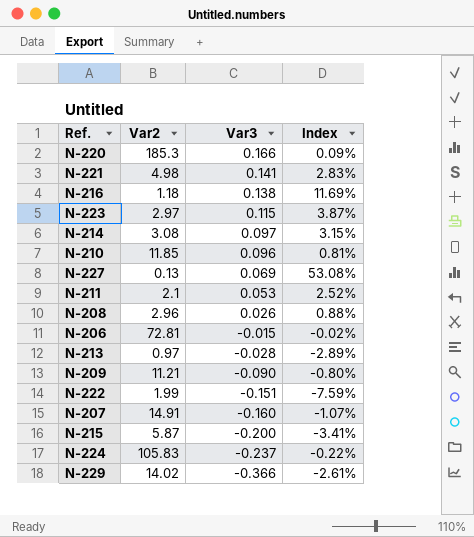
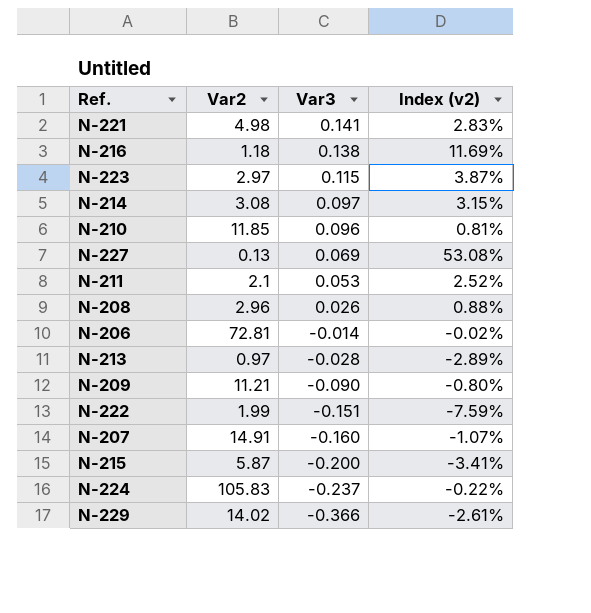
column name: Index -> Index (v2)
row N-220: 185.3 | 0.166 | 0.09% -> none
N-206 | Var3: -0.015 -> -0.014

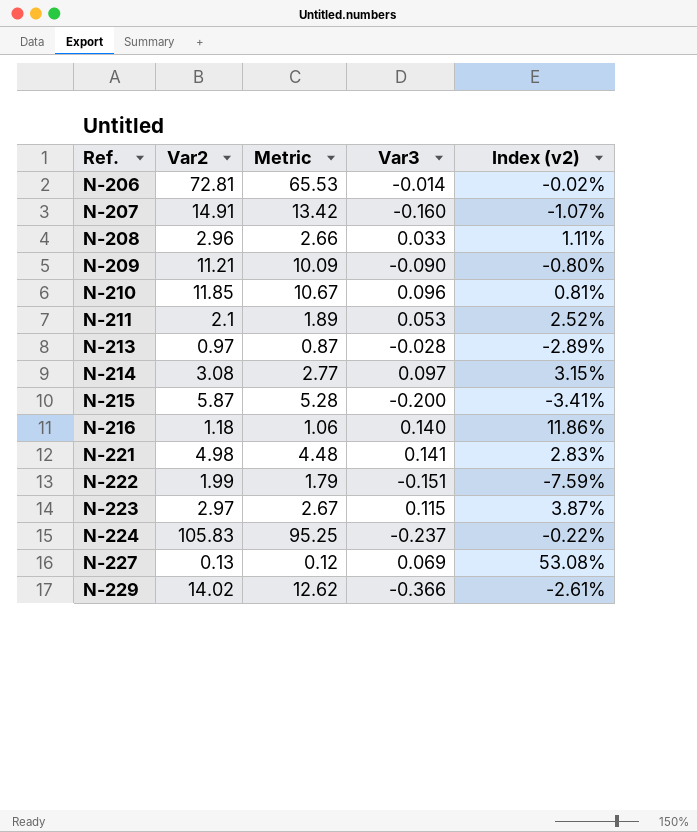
row order: Var3 descending -> Ref. ascending
column Metric | formula: none -> [Var2] * 0.9
N-208 | Var3: 0.026 -> 0.033
N-208 | Index (v2): 0.88% -> 1.11%
N-216 | Var3: 0.138 -> 0.140
N-216 | Index (v2): 11.69% -> 11.86%

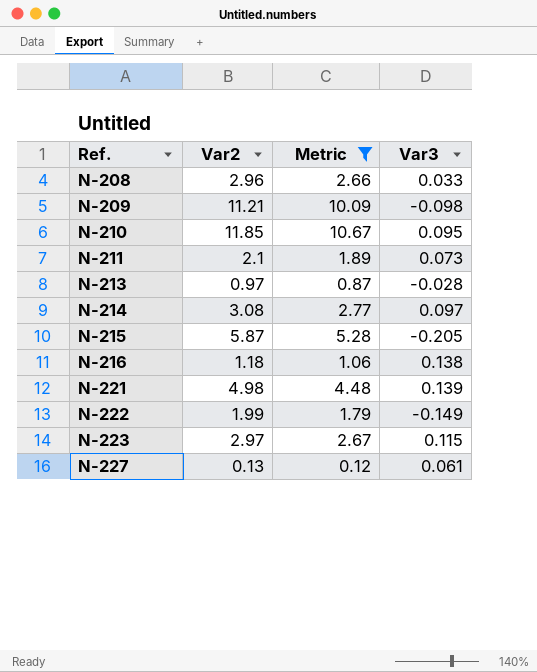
filter: none -> Metric <= 10.67
column Index (v2) | formula: [Var3] / [Var2] -> none
N-209 | Var3: -0.090 -> -0.098
N-210 | Var3: 0.096 -> 0.095
N-211 | Var3: 0.053 -> 0.073
N-215 | Var3: -0.200 -> -0.205
N-216 | Var3: 0.140 -> 0.138
N-221 | Var3: 0.141 -> 0.139
N-222 | Var3: -0.151 -> -0.149
N-227 | Var3: 0.069 -> 0.061

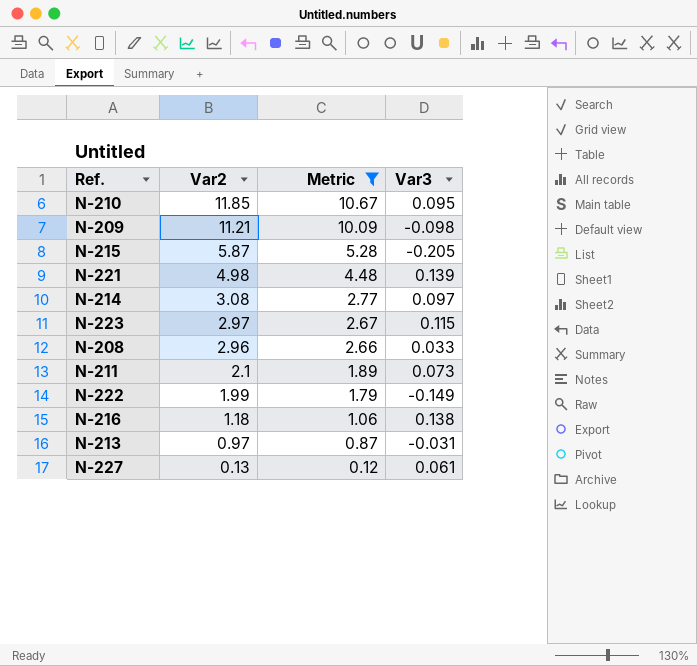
row order: Ref. ascending -> Var2 descending
N-213 | Var3: -0.028 -> -0.031

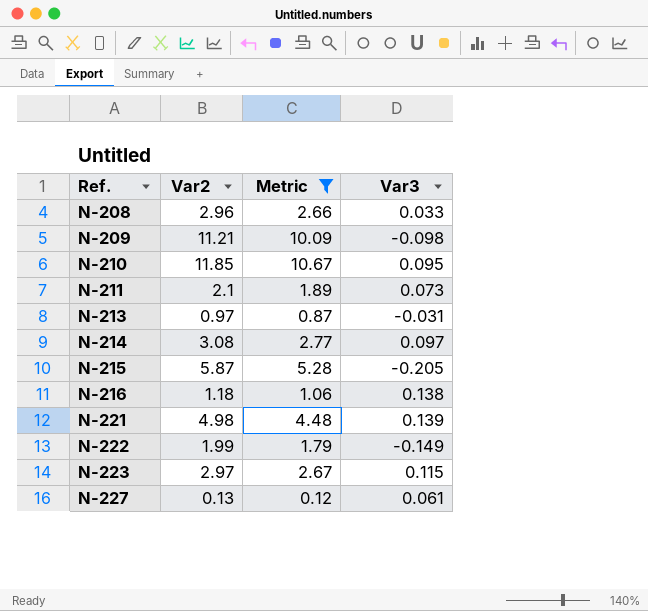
row order: Var2 descending -> Ref. ascending

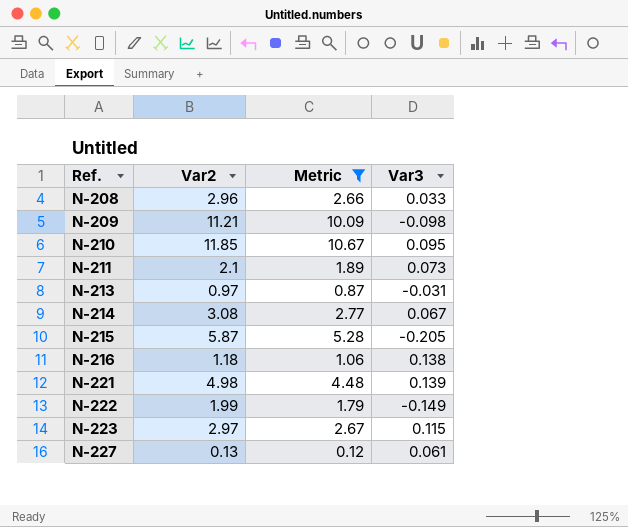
N-214 | Var3: 0.097 -> 0.067

